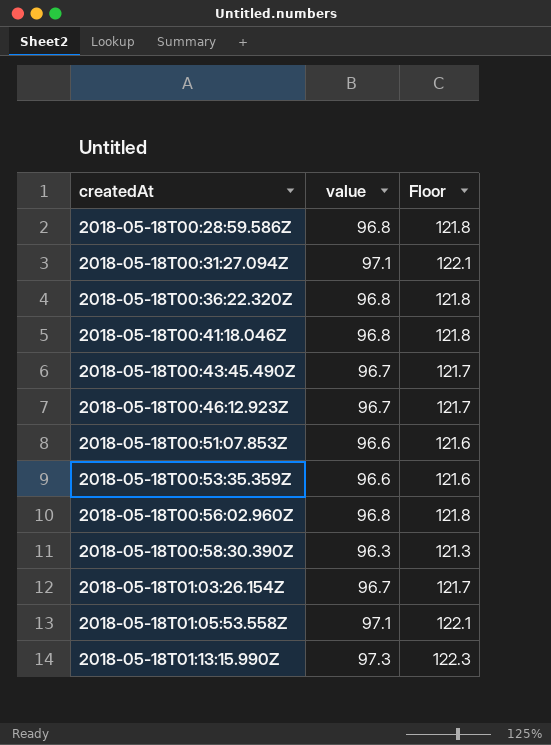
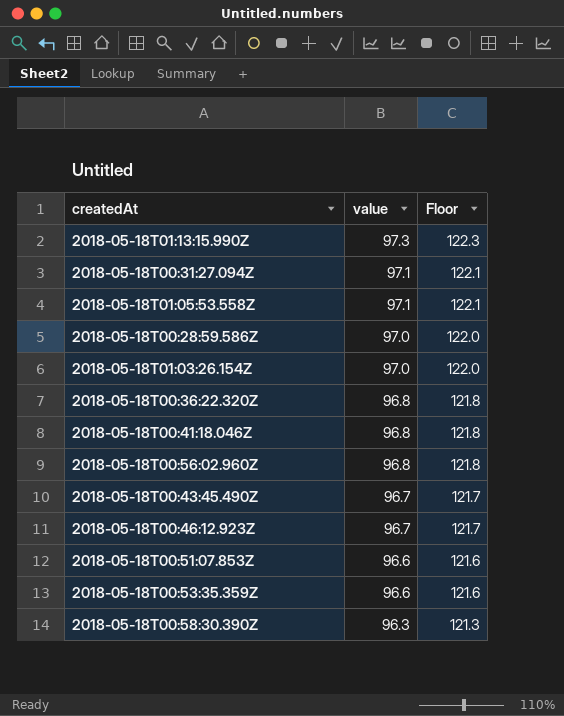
row order: createdAt ascending -> value descending
2018-05-18T00:28:59.586Z | value: 96.8 -> 97.0
2018-05-18T00:28:59.586Z | Floor: 121.8 -> 122.0
2018-05-18T01:03:26.154Z | value: 96.7 -> 97.0
2018-05-18T01:03:26.154Z | Floor: 121.7 -> 122.0

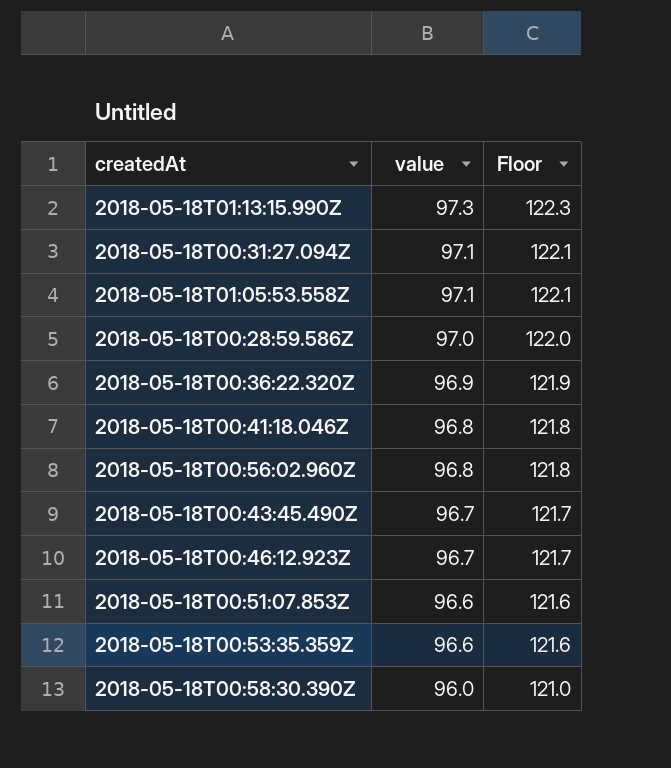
row 2018-05-18T01:03:26.154Z: 97.0 | 122.0 -> none
2018-05-18T00:36:22.320Z | value: 96.8 -> 96.9
2018-05-18T00:36:22.320Z | Floor: 121.8 -> 121.9
2018-05-18T00:58:30.390Z | value: 96.3 -> 96.0
2018-05-18T00:58:30.390Z | Floor: 121.3 -> 121.0

